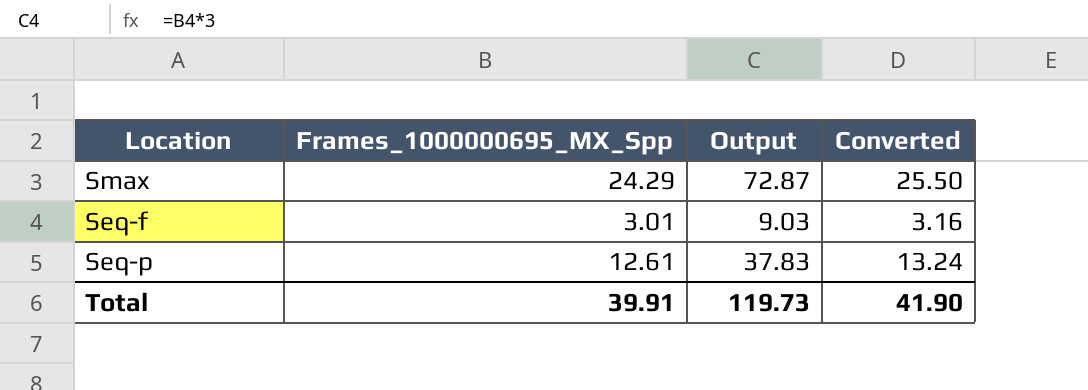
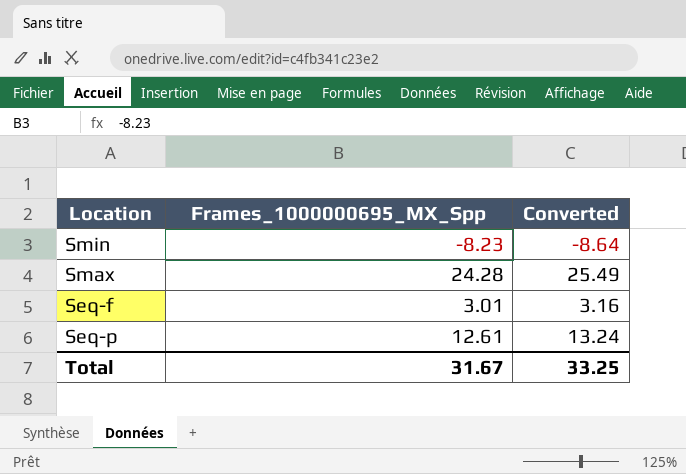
column Output | formula: [Frames_1000000695_MX_Spp] * 3 -> none
row Smin: none -> -8.23 | -8.64
Smax | Frames_1000000695_MX_Spp: 24.29 -> 24.28
Smax | Converted: 25.50 -> 25.49
Total | Frames_1000000695_MX_Spp: 39.91 -> 31.67
Total | Converted: 41.90 -> 33.25

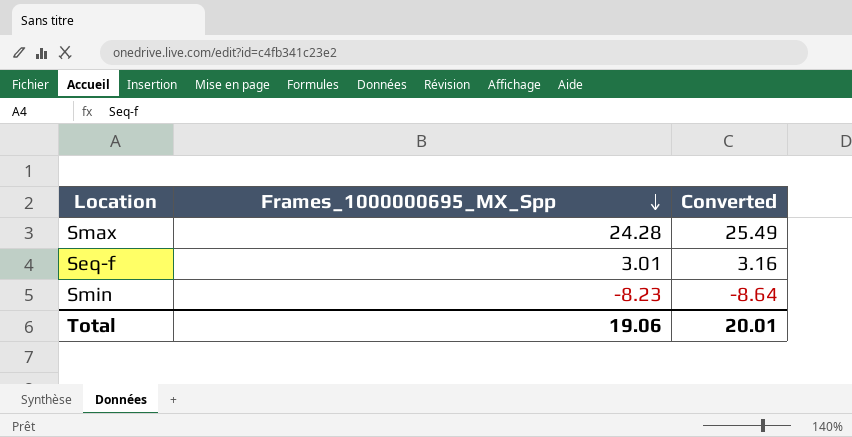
row order: none -> Frames_1000000695_MX_Spp descending
row Seq-p: 12.61 | 13.24 -> none
Total | Frames_1000000695_MX_Spp: 31.67 -> 19.06
Total | Converted: 33.25 -> 20.01

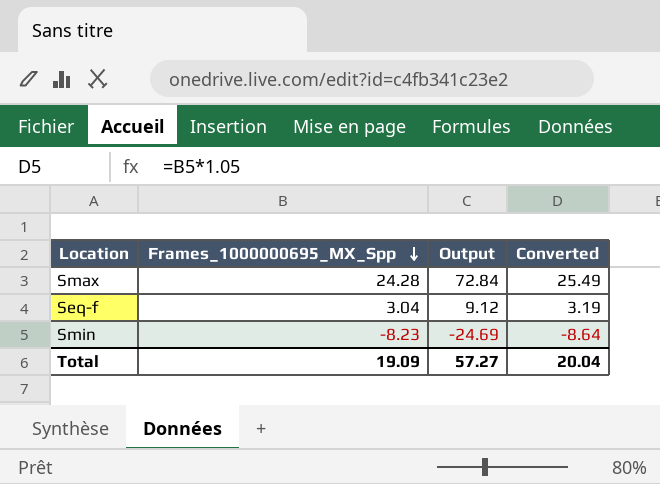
column Output | formula: none -> [Frames_1000000695_MX_Spp] * 3
Seq-f | Frames_1000000695_MX_Spp: 3.01 -> 3.04
Seq-f | Converted: 3.16 -> 3.19
Total | Frames_1000000695_MX_Spp: 19.06 -> 19.09
Total | Converted: 20.01 -> 20.04

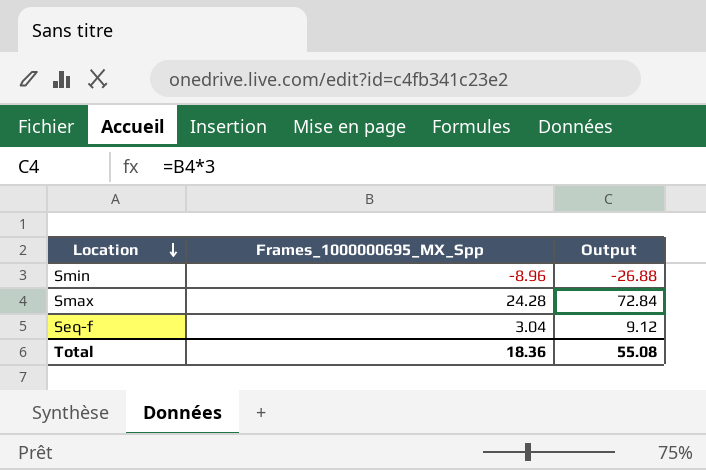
row order: Frames_1000000695_MX_Spp descending -> Location descending
column Converted | formula: [Frames_1000000695_MX_Spp] * 1.05 -> none
Smin | Frames_1000000695_MX_Spp: -8.23 -> -8.96
Smin | Output: -24.69 -> -26.88
Total | Frames_1000000695_MX_Spp: 19.09 -> 18.36
Total | Output: 57.27 -> 55.08

